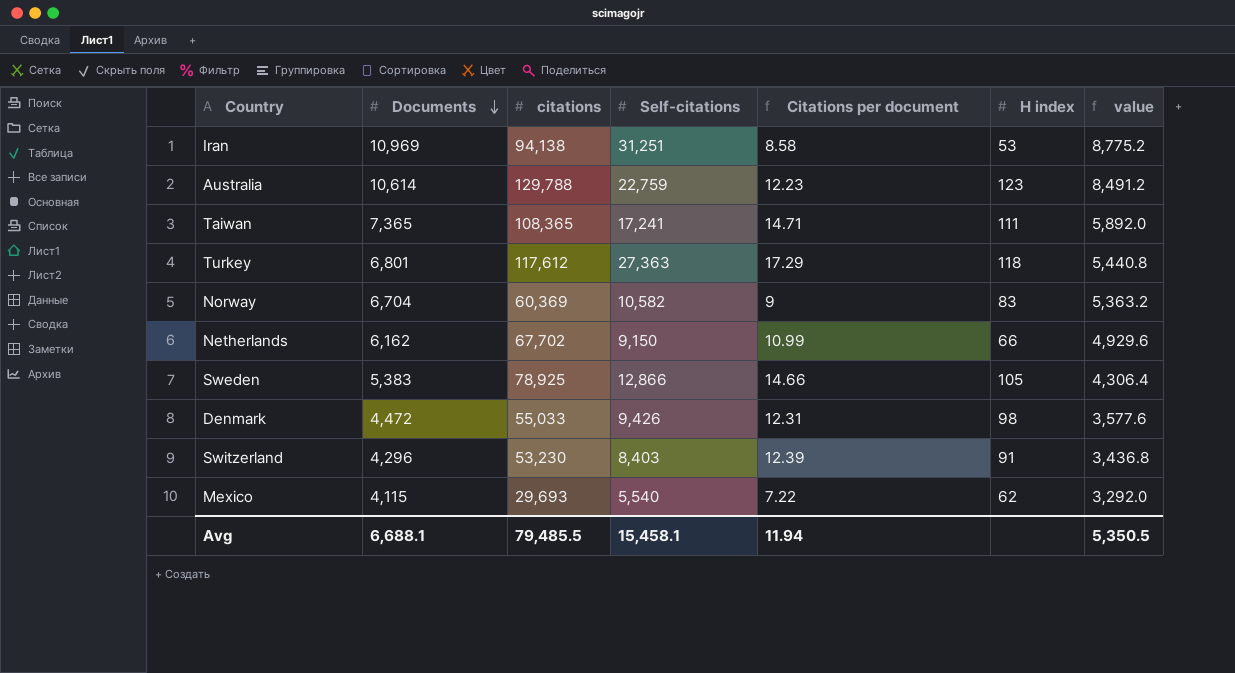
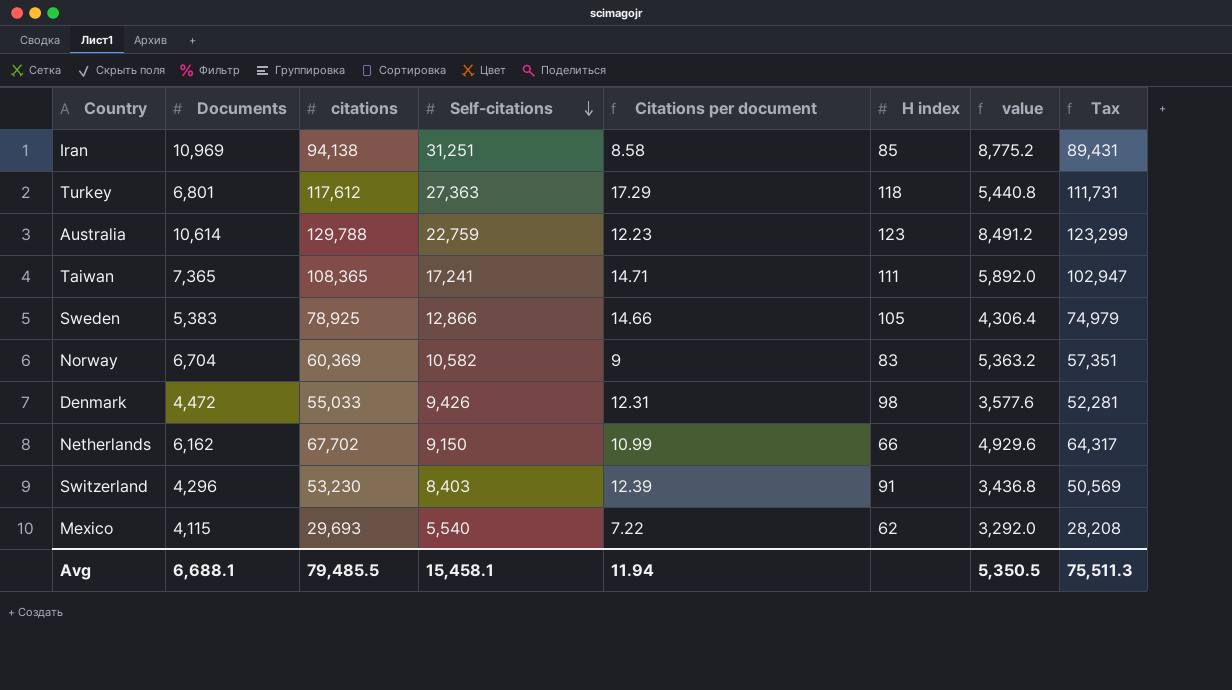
row order: Documents descending -> Self-citations descending
column Tax | formula: none -> [citations] * 0.95
Iran | H index: 53 -> 85

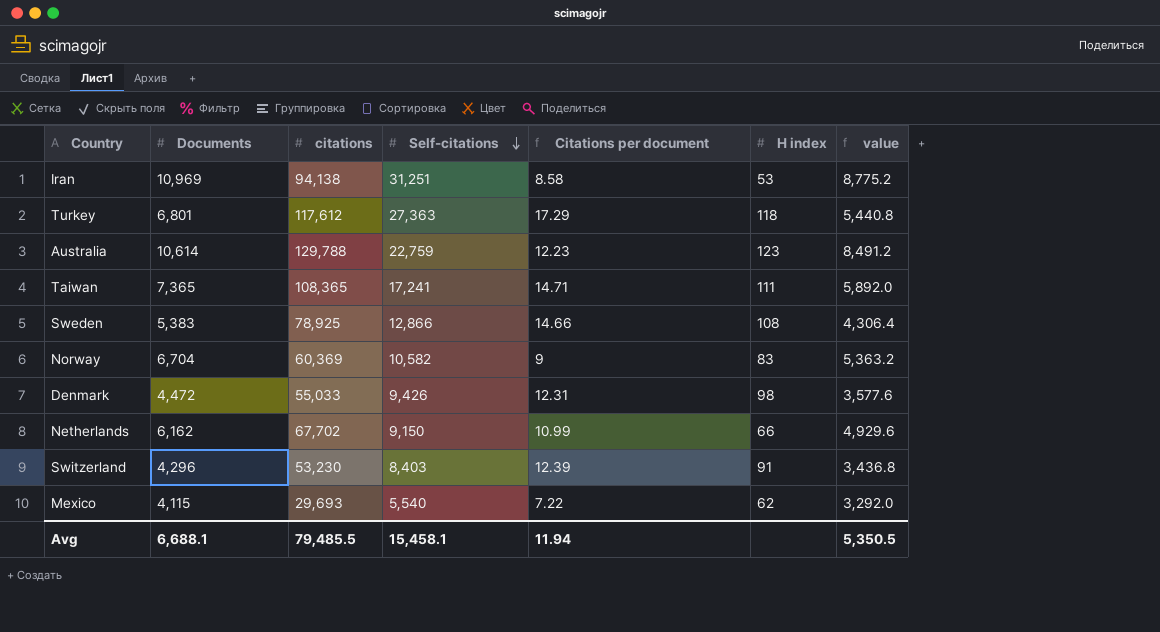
column Tax | formula: [citations] * 0.95 -> none
Iran | H index: 85 -> 53
Sweden | H index: 105 -> 108

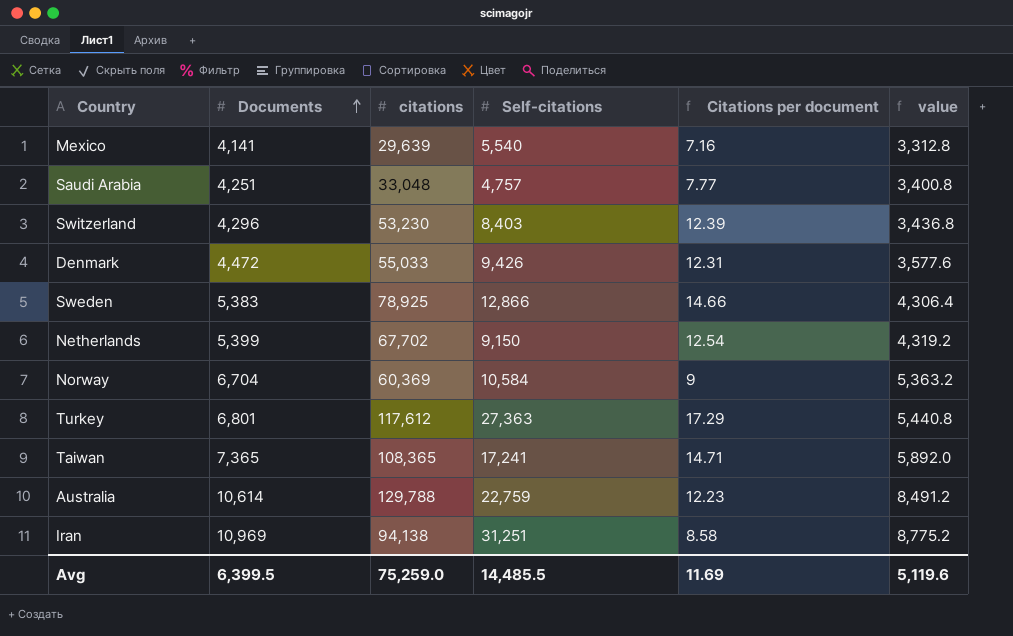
row order: Self-citations descending -> Documents ascending
column H index | position: 6 -> none
Mexico | Documents: 4,115 -> 4,141
Mexico | citations: 29,693 -> 29,639
Mexico | Citations per document: 7.22 -> 7.16
Mexico | value: 3,292.0 -> 3,312.8
row Saudi Arabia: none -> 4,251 | 33,048 | 4,757 | 7.77 | 3,400.8
Netherlands | Documents: 6,162 -> 5,399
Netherlands | Citations per document: 10.99 -> 12.54
Netherlands | value: 4,929.6 -> 4,319.2
Norway | Self-citations: 10,582 -> 10,584
Avg | Documents: 6,688.1 -> 6,399.5
Avg | citations: 79,485.5 -> 75,259.0
Avg | Self-citations: 15,458.1 -> 14,485.5
Avg | Citations per document: 11.94 -> 11.69
Avg | value: 5,350.5 -> 5,119.6

